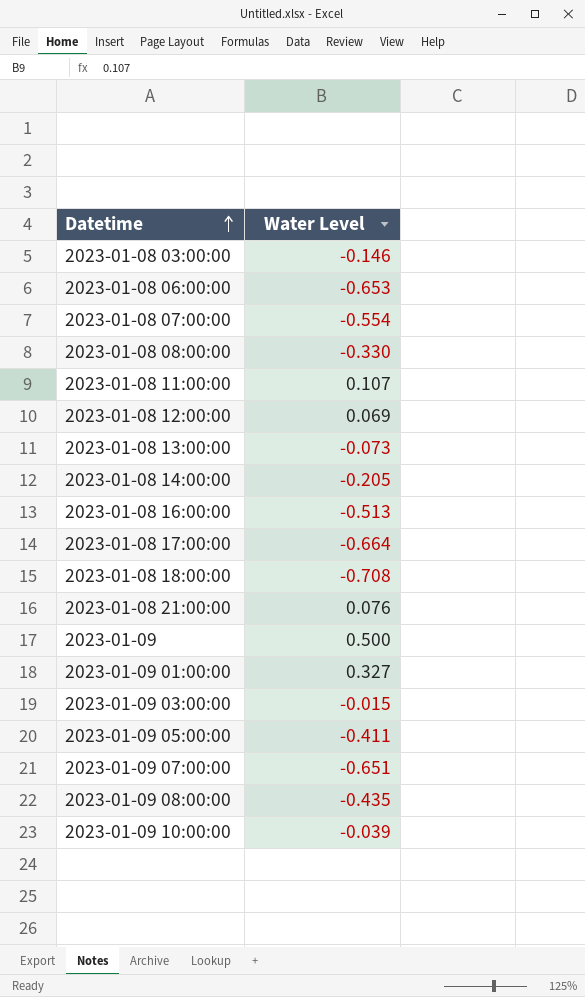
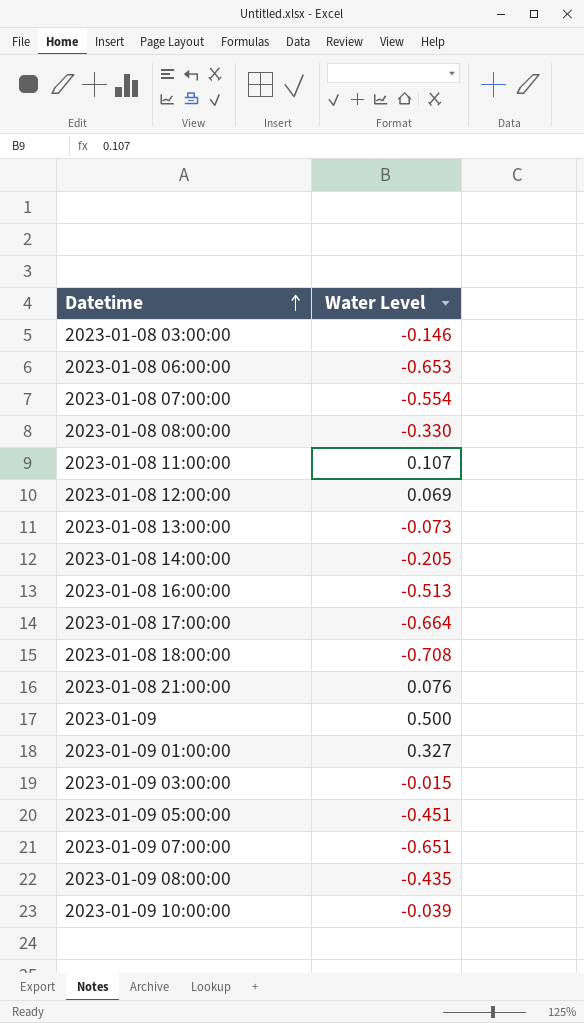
2023-01-09 05:00:00 | Water Level: -0.411 -> -0.451

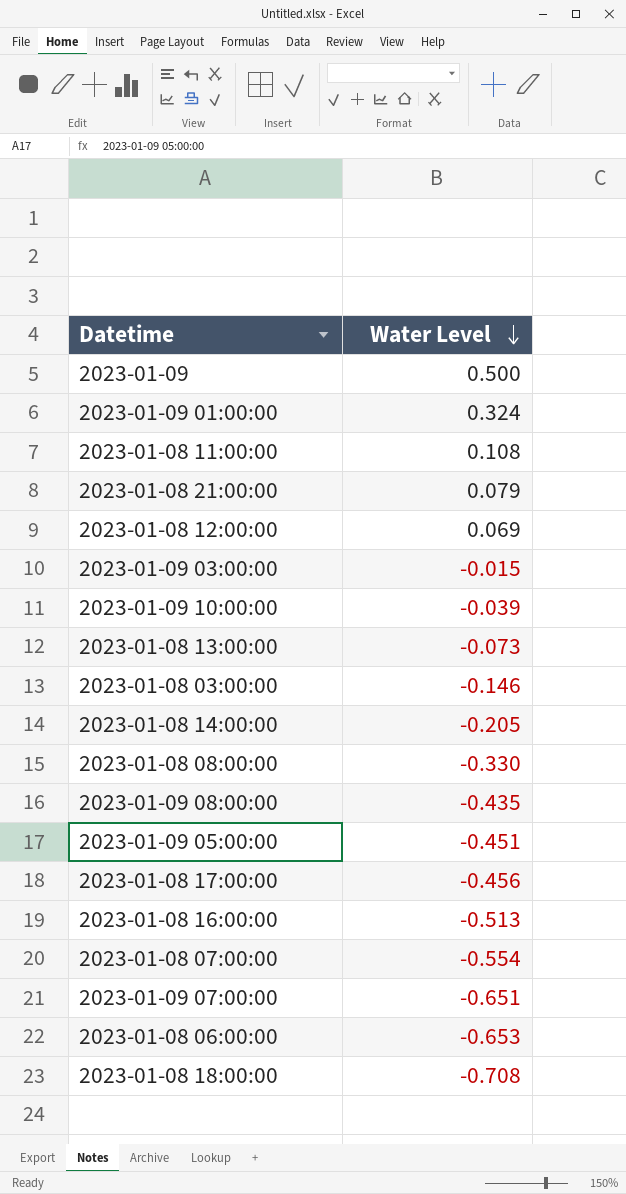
row order: Datetime ascending -> Water Level descending
2023-01-09 01:00:00 | Water Level: 0.327 -> 0.324
2023-01-08 11:00:00 | Water Level: 0.107 -> 0.108
2023-01-08 21:00:00 | Water Level: 0.076 -> 0.079
2023-01-08 17:00:00 | Water Level: -0.664 -> -0.456

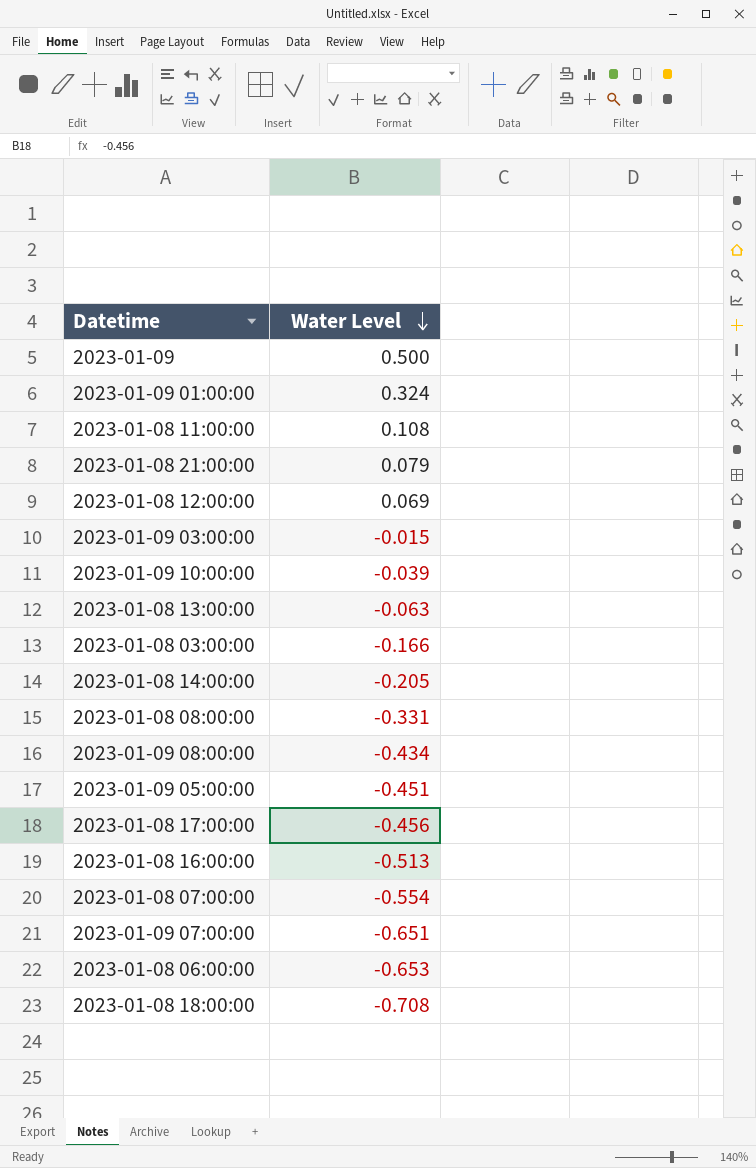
2023-01-08 13:00:00 | Water Level: -0.073 -> -0.063
2023-01-08 03:00:00 | Water Level: -0.146 -> -0.166
2023-01-08 08:00:00 | Water Level: -0.330 -> -0.331
2023-01-09 08:00:00 | Water Level: -0.435 -> -0.434

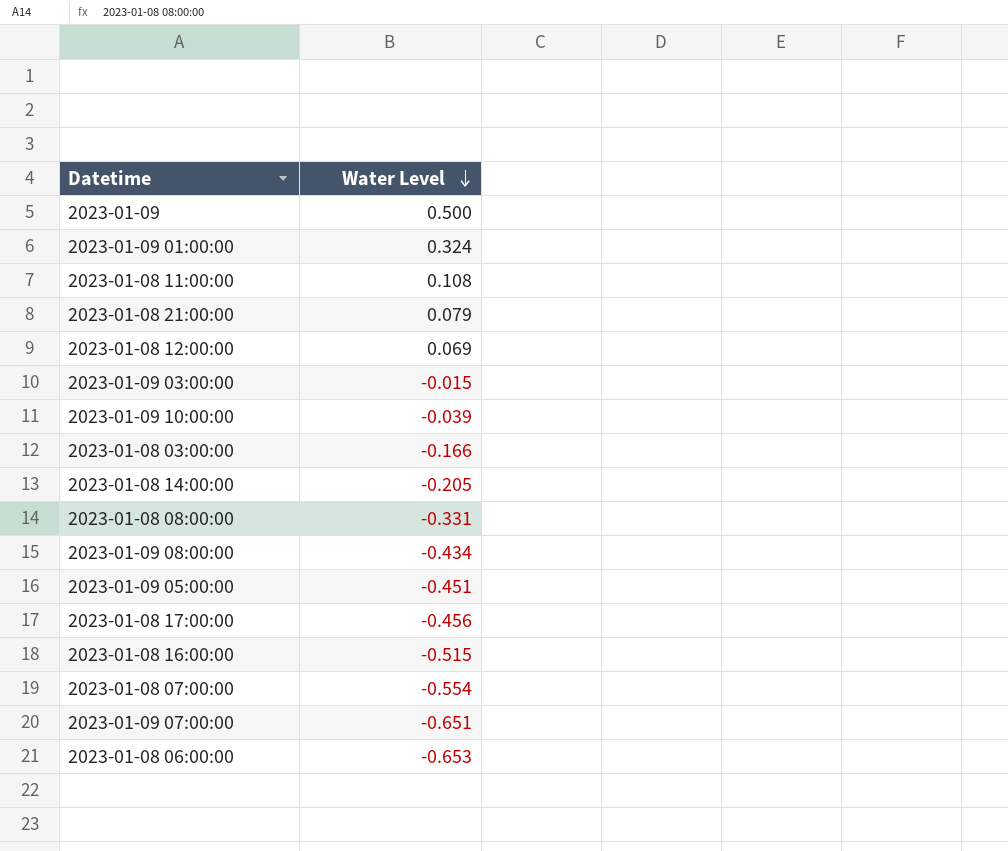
row 2023-01-08 13:00:00: -0.063 -> none
row 2023-01-08 18:00:00: -0.708 -> none
2023-01-08 16:00:00 | Water Level: -0.513 -> -0.515

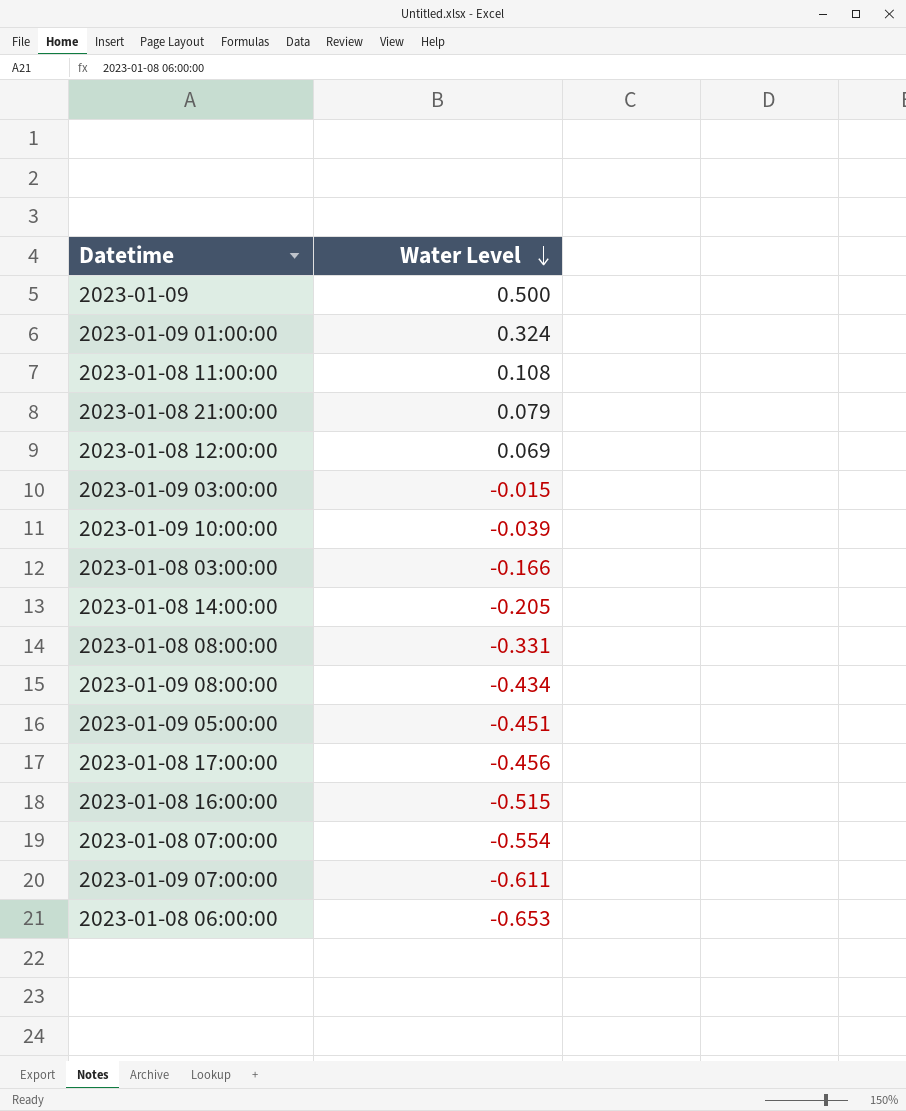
2023-01-09 07:00:00 | Water Level: -0.651 -> -0.611

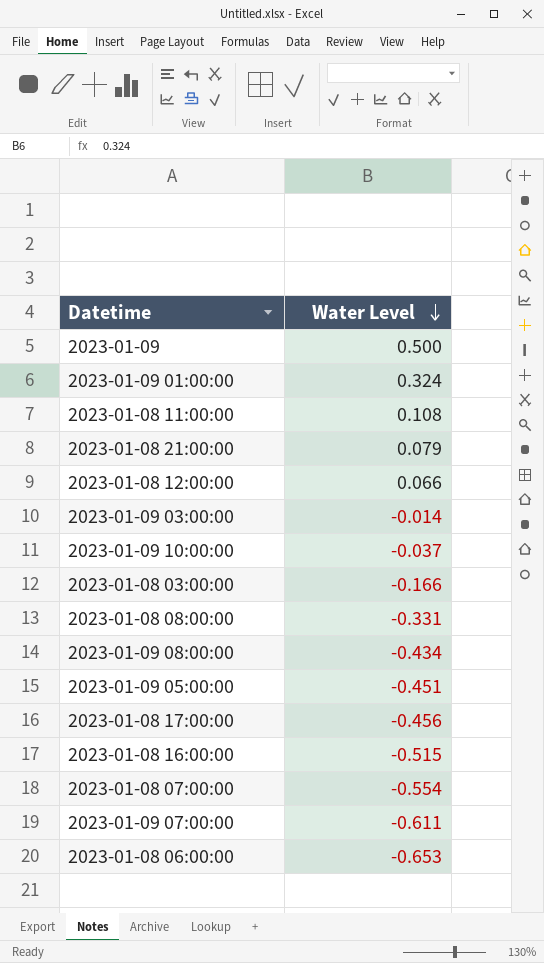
row 2023-01-08 14:00:00: -0.205 -> none
2023-01-08 12:00:00 | Water Level: 0.069 -> 0.066
2023-01-09 03:00:00 | Water Level: -0.015 -> -0.014
2023-01-09 10:00:00 | Water Level: -0.039 -> -0.037

